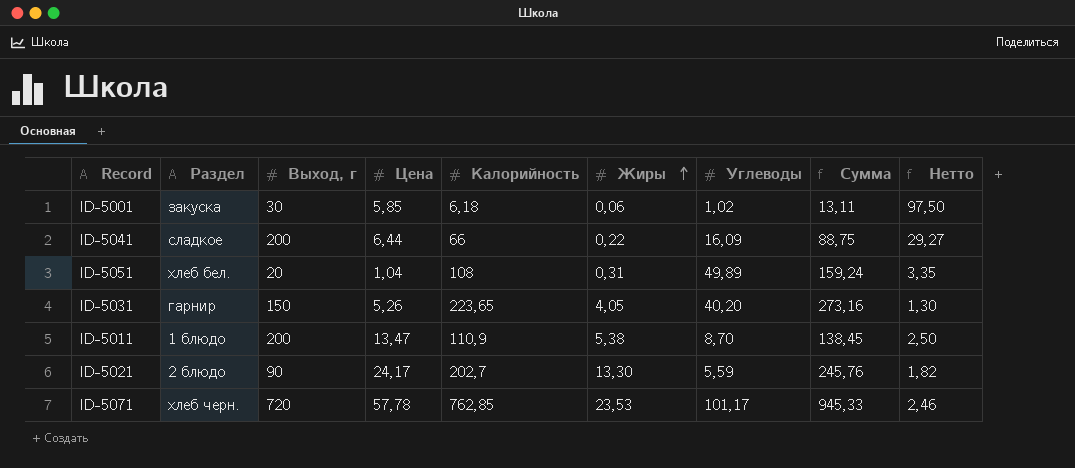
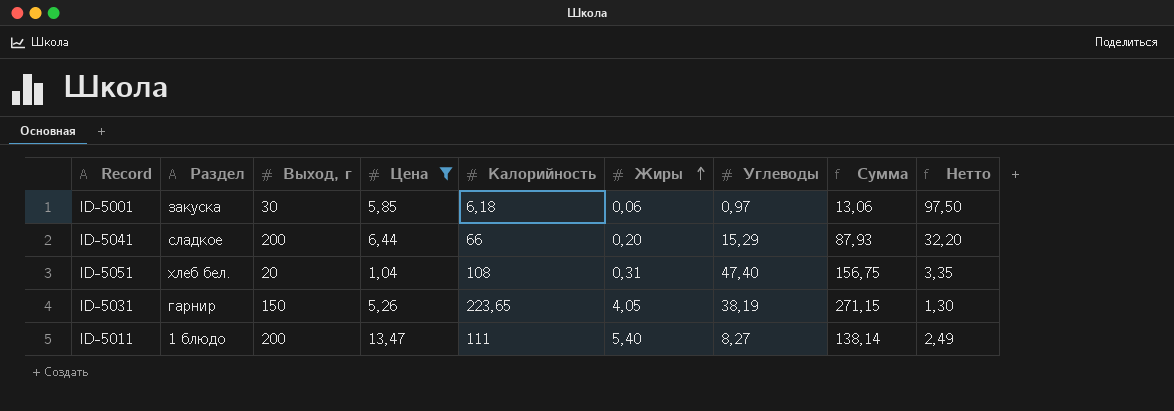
filter: none -> Цена <= 13,47
ID-5001 | Углеводы: 1,02 -> 0,97
ID-5001 | Сумма: 13,11 -> 13,06
ID-5041 | Жиры: 0,22 -> 0,20
ID-5041 | Углеводы: 16,09 -> 15,29
ID-5041 | Сумма: 88,75 -> 87,93
ID-5041 | Нетто: 29,27 -> 32,20
ID-5051 | Углеводы: 49,89 -> 47,40
ID-5051 | Сумма: 159,24 -> 156,75
ID-5031 | Углеводы: 40,20 -> 38,19
ID-5031 | Сумма: 273,16 -> 271,15
ID-5011 | Калорийность: 110,9 -> 111
ID-5011 | Жиры: 5,38 -> 5,40
ID-5011 | Углеводы: 8,70 -> 8,27
ID-5011 | Сумма: 138,45 -> 138,14
ID-5011 | Нетто: 2,50 -> 2,49

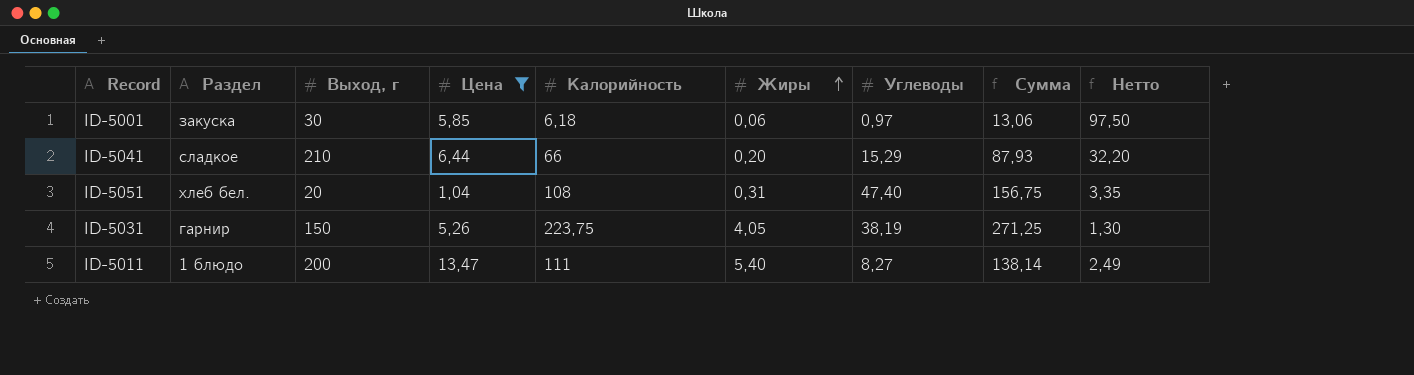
ID-5041 | Выход, г: 200 -> 210
ID-5031 | Калорийность: 223,65 -> 223,75
ID-5031 | Сумма: 271,15 -> 271,25

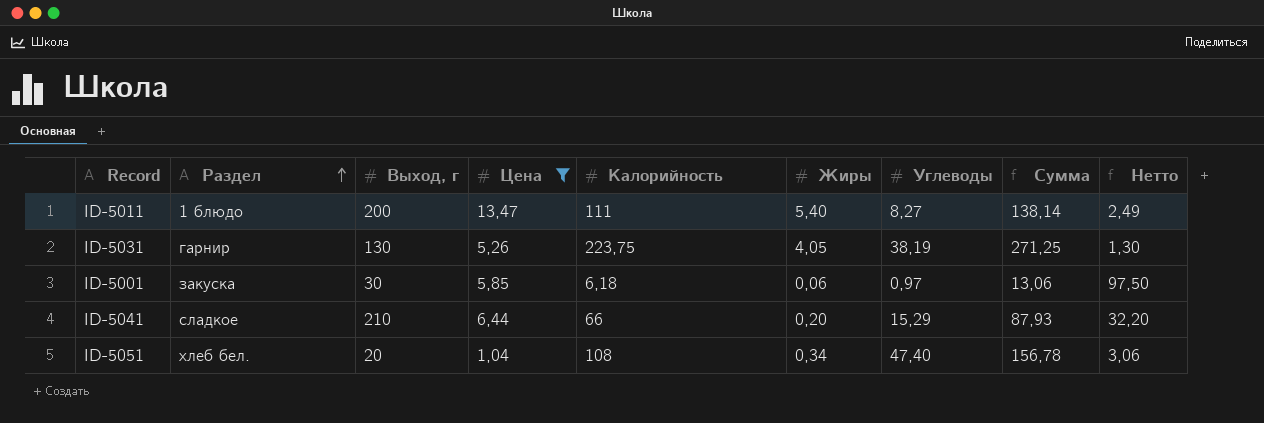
row order: Жиры ascending -> Раздел ascending
ID-5031 | Выход, г: 150 -> 130
ID-5051 | Жиры: 0,31 -> 0,34
ID-5051 | Сумма: 156,75 -> 156,78
ID-5051 | Нетто: 3,35 -> 3,06

